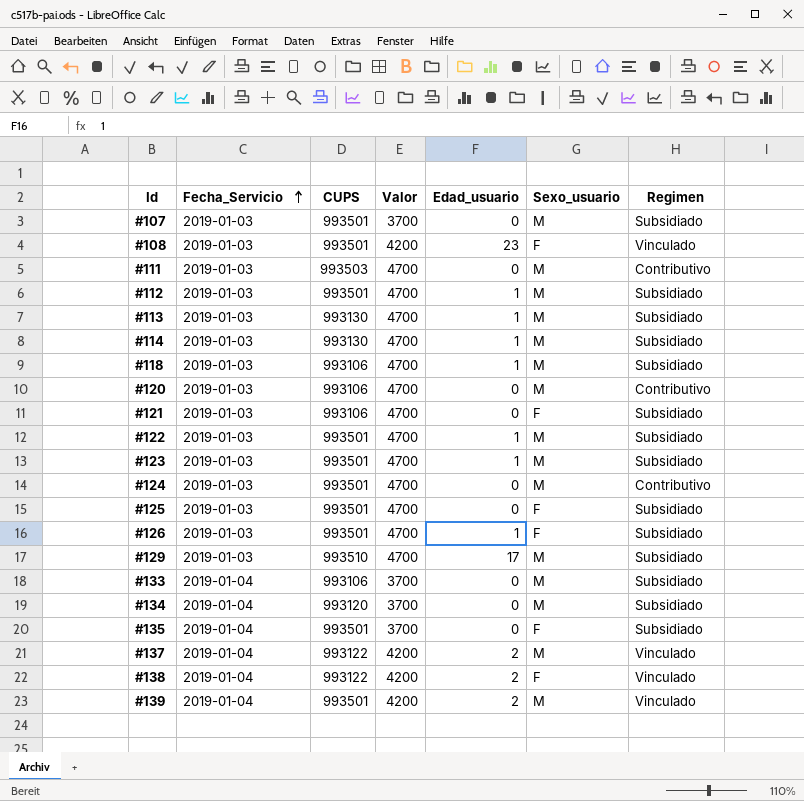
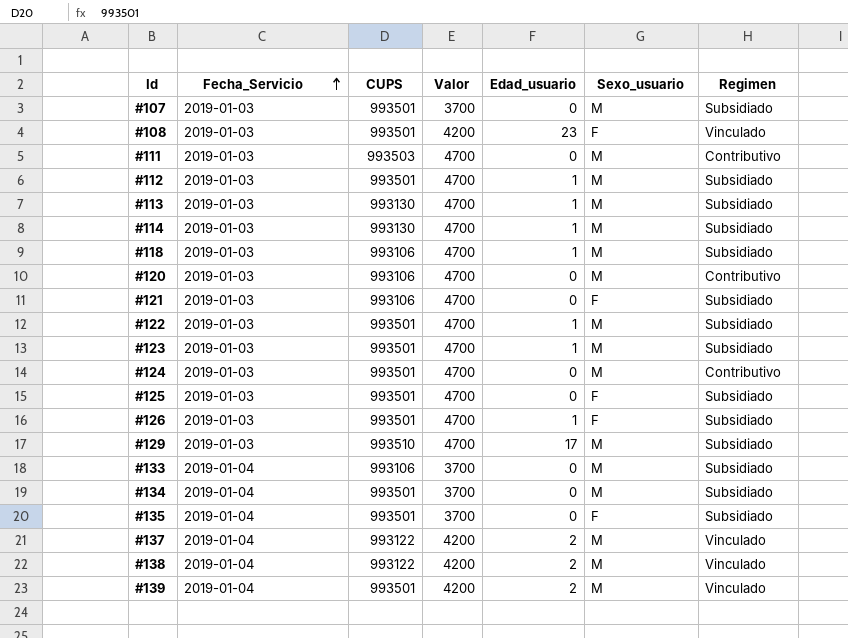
#134 | CUPS: 993120 -> 993501
#138 | Sexo_usuario: F -> M

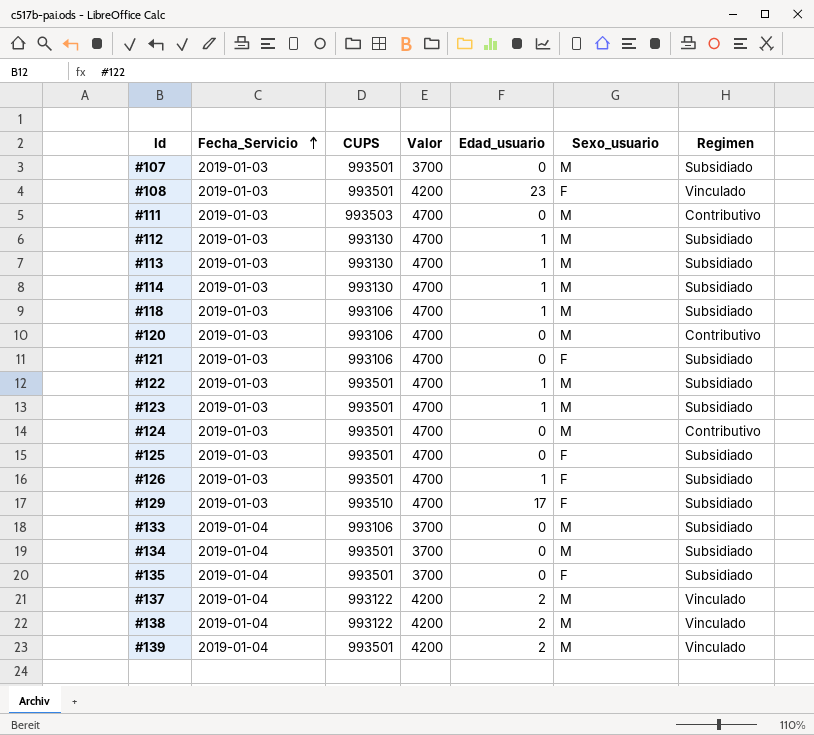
#112 | CUPS: 993501 -> 993130
#129 | Sexo_usuario: M -> F

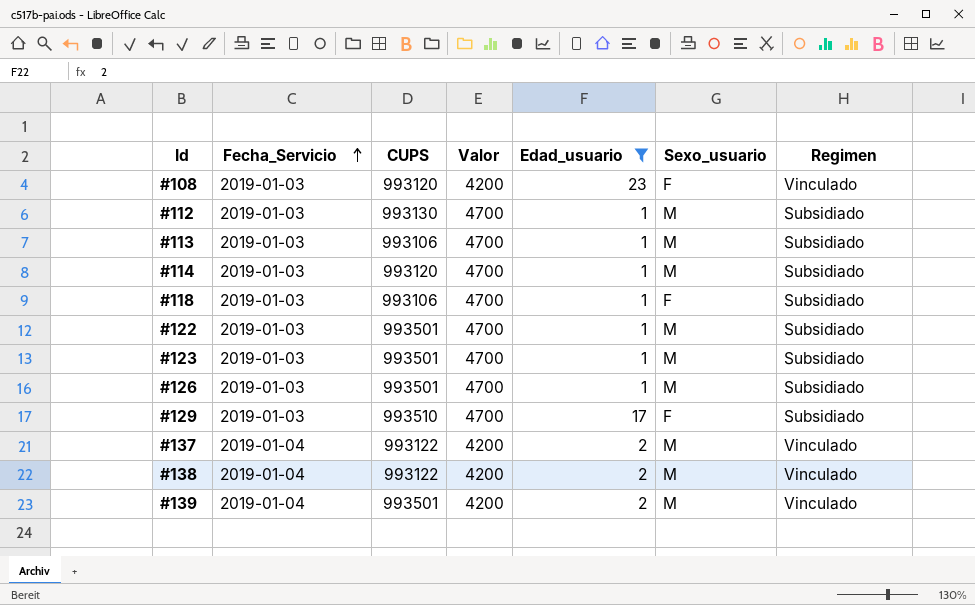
filter: none -> Edad_usuario != 0
#108 | CUPS: 993501 -> 993120
#113 | CUPS: 993130 -> 993106
#114 | CUPS: 993130 -> 993120
#118 | Sexo_usuario: M -> F
#126 | Sexo_usuario: F -> M

